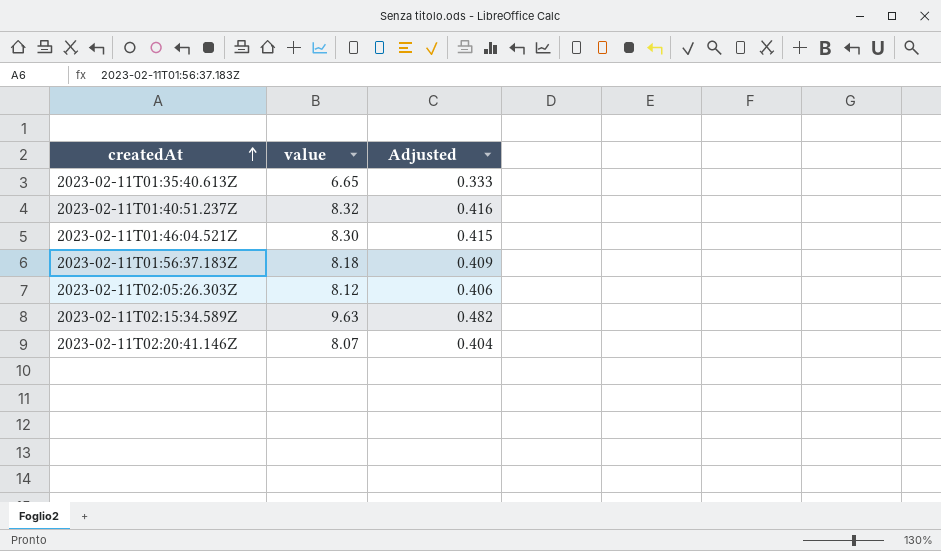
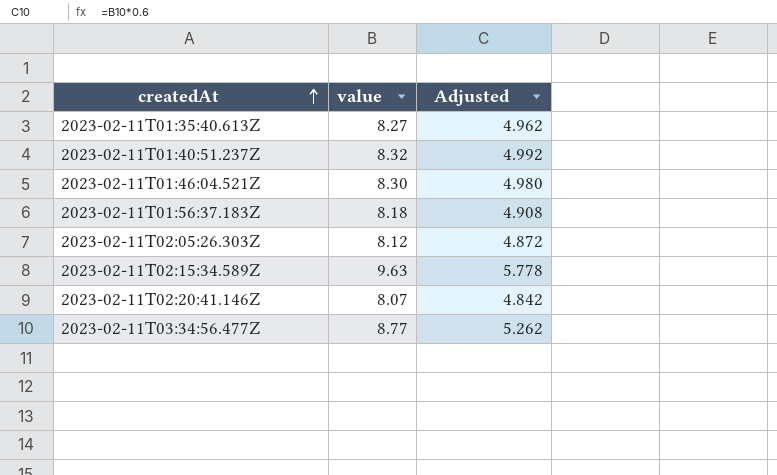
column Adjusted | formula: [value] * 0.05 -> [value] * 0.6
2023-02-11T01:35:40.613Z | value: 6.65 -> 8.27
row 2023-02-11T03:34:56.477Z: none -> 8.77 | 5.262

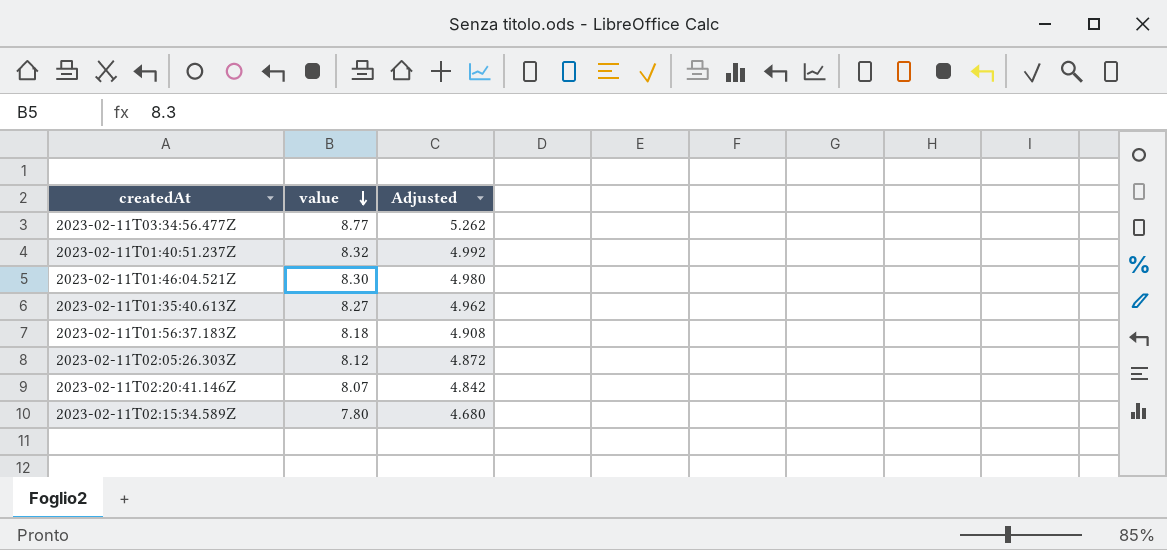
row order: createdAt ascending -> value descending
2023-02-11T02:15:34.589Z | value: 9.63 -> 7.80
2023-02-11T02:15:34.589Z | Adjusted: 5.778 -> 4.680

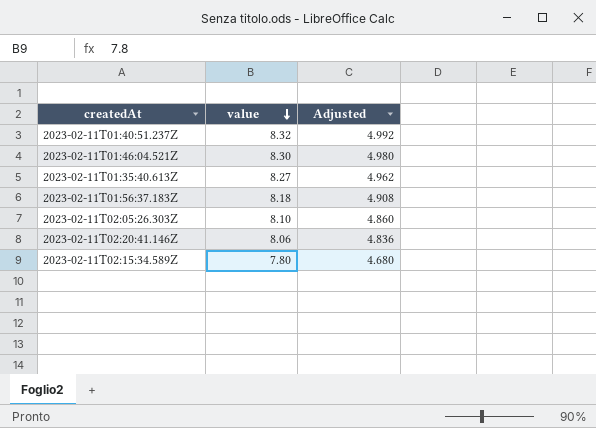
row 2023-02-11T03:34:56.477Z: 8.77 | 5.262 -> none
2023-02-11T02:05:26.303Z | value: 8.12 -> 8.10
2023-02-11T02:05:26.303Z | Adjusted: 4.872 -> 4.860
2023-02-11T02:20:41.146Z | value: 8.07 -> 8.06
2023-02-11T02:20:41.146Z | Adjusted: 4.842 -> 4.836

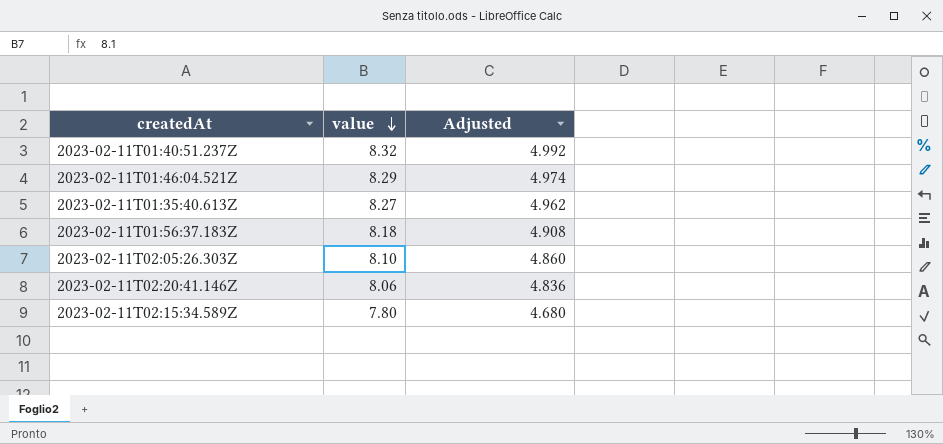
2023-02-11T01:46:04.521Z | value: 8.30 -> 8.29
2023-02-11T01:46:04.521Z | Adjusted: 4.980 -> 4.974

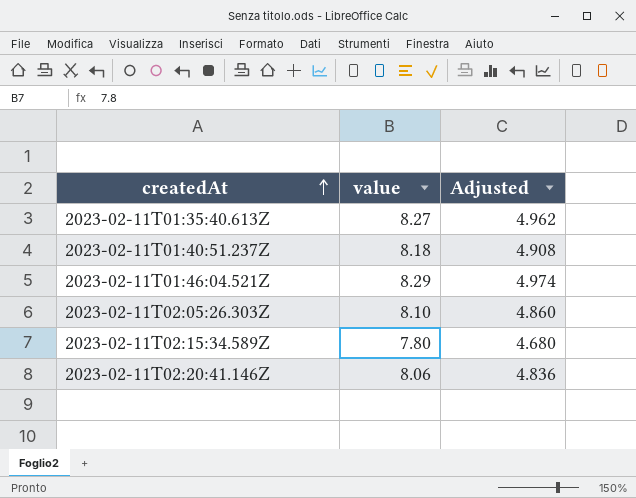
row order: value descending -> createdAt ascending
row 2023-02-11T01:56:37.183Z: 8.18 | 4.908 -> none
2023-02-11T01:40:51.237Z | value: 8.32 -> 8.18
2023-02-11T01:40:51.237Z | Adjusted: 4.992 -> 4.908

